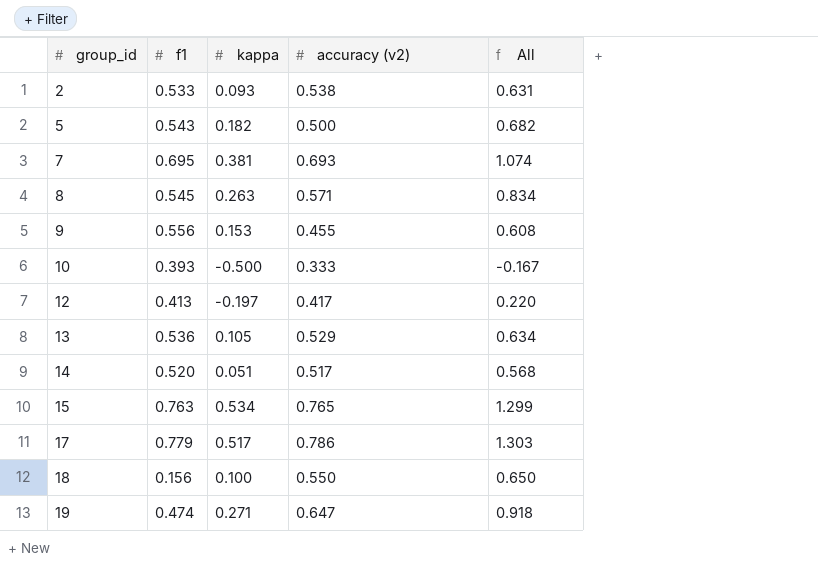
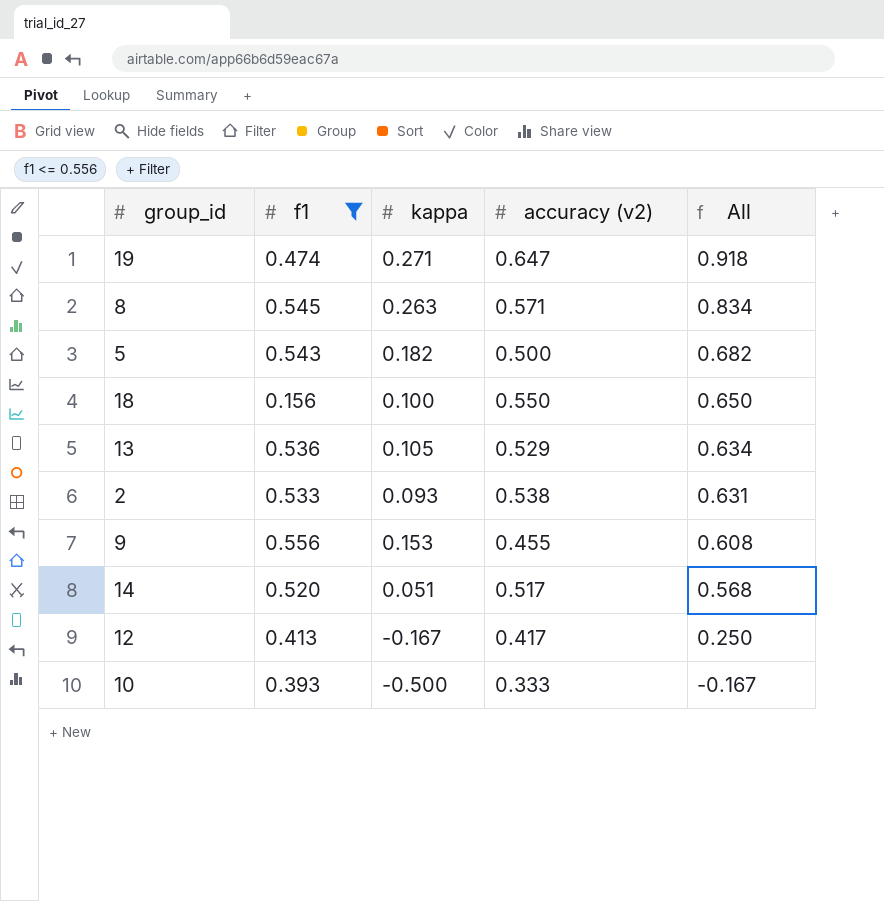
filter: none -> f1 <= 0.556
row order: group_id ascending -> All descending
12 | kappa: -0.197 -> -0.167
12 | All: 0.220 -> 0.250

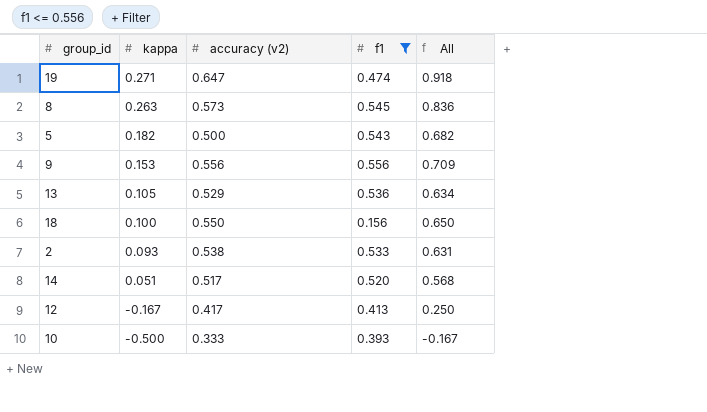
row order: All descending -> kappa descending
column f1 | position: 2 -> 4
8 | accuracy (v2): 0.571 -> 0.573
8 | All: 0.834 -> 0.836
9 | accuracy (v2): 0.455 -> 0.556
9 | All: 0.608 -> 0.709

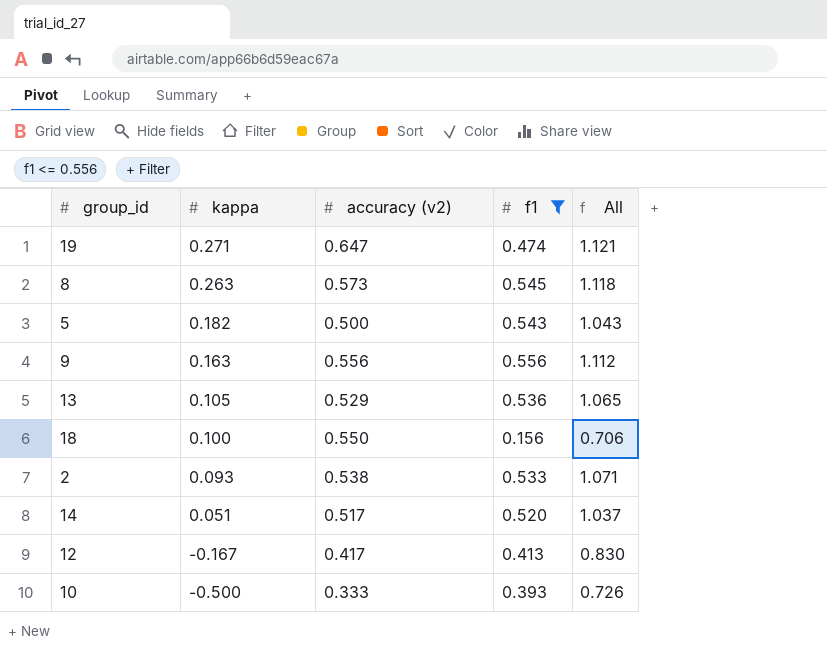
column All | formula: [kappa] + [accuracy (v2)] -> [accuracy (v2)] + [f1]
9 | kappa: 0.153 -> 0.163

